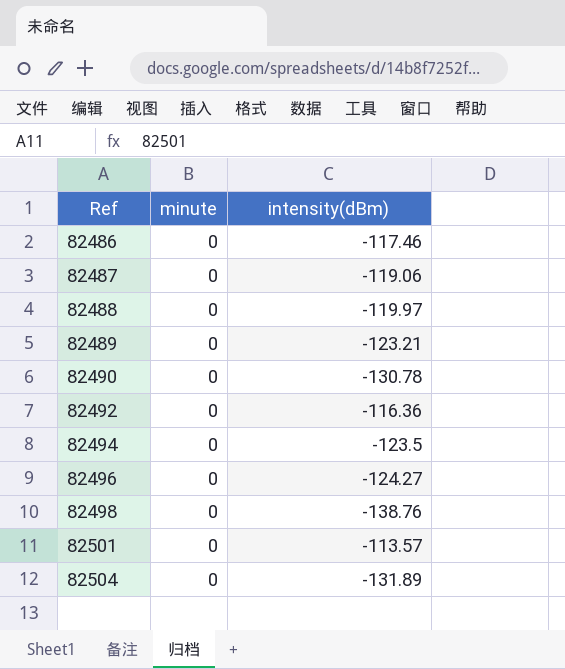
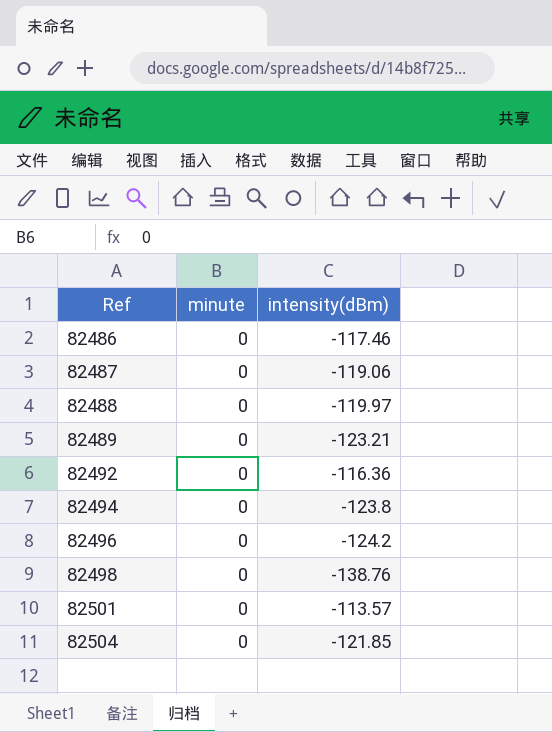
row 82490: 0 | -130.78 -> none
82494 | intensity(dBm): -123.5 -> -123.8
82496 | intensity(dBm): -124.27 -> -124.2
82504 | intensity(dBm): -131.89 -> -121.85

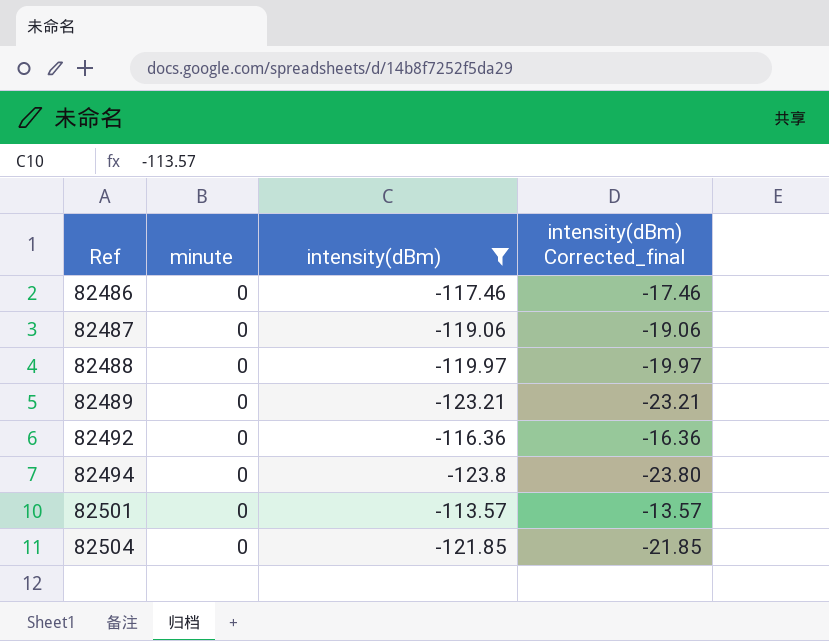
filter: none -> intensity(dBm) >= -123.8
column intensity(dBm) Corrected_final | formula: none -> [intensity(dBm)] + 100

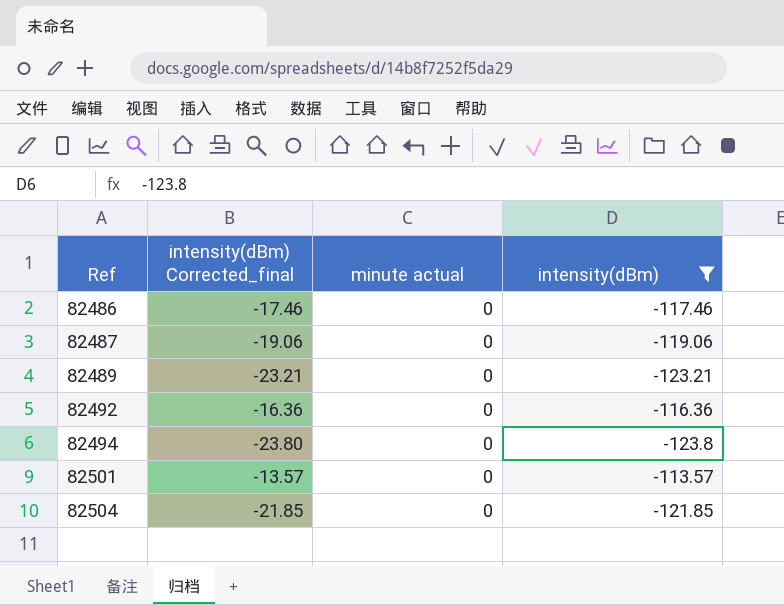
column intensity(dBm) Corrected_final | position: 4 -> 2
column name: minute -> minute actual
row 82488: 0 | -119.97 | -19.97 -> none

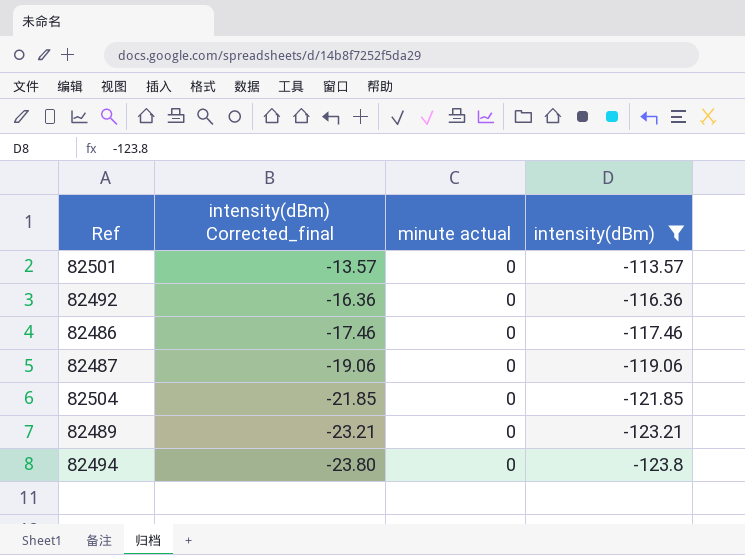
row order: Ref ascending -> intensity(dBm) Corrected_final descending

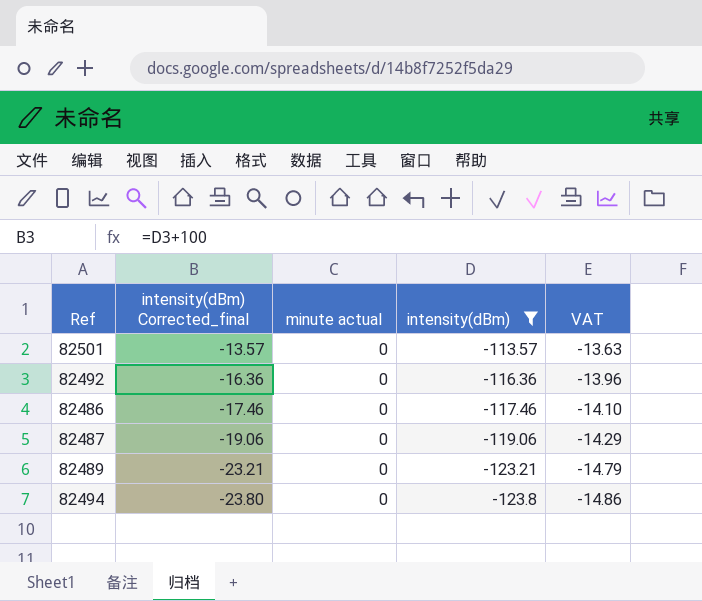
column VAT | formula: none -> [intensity(dBm)] * 0.12
row 82504: -21.85 | 0 | -121.85 -> none

